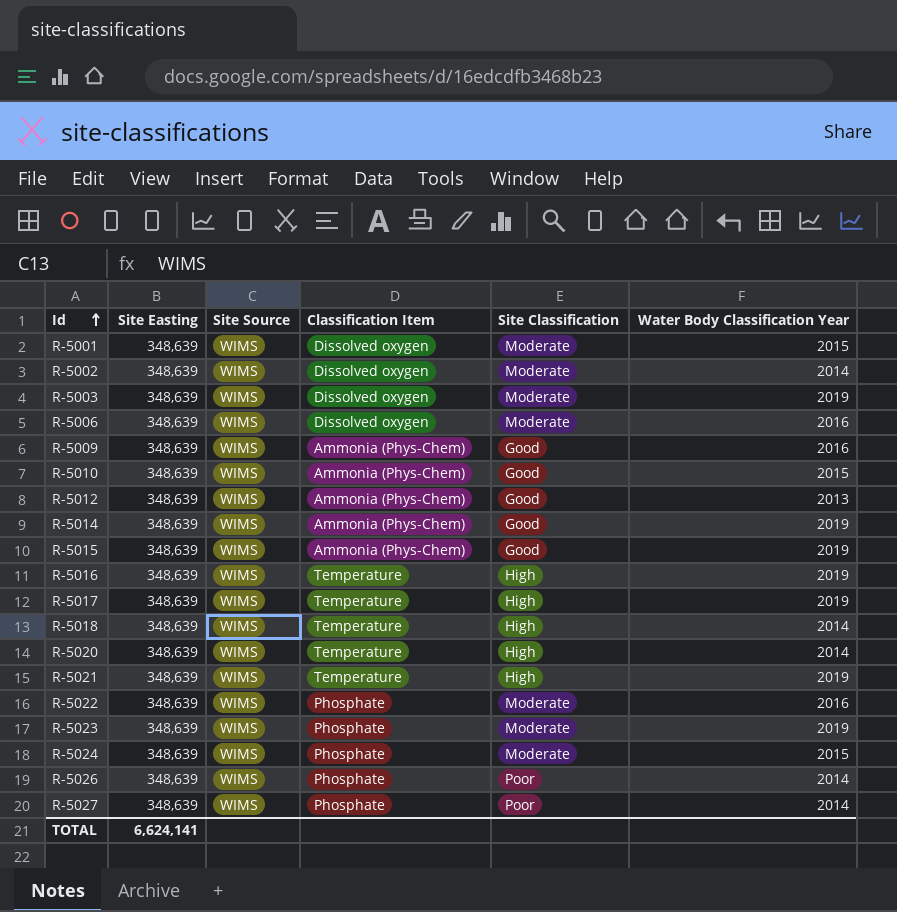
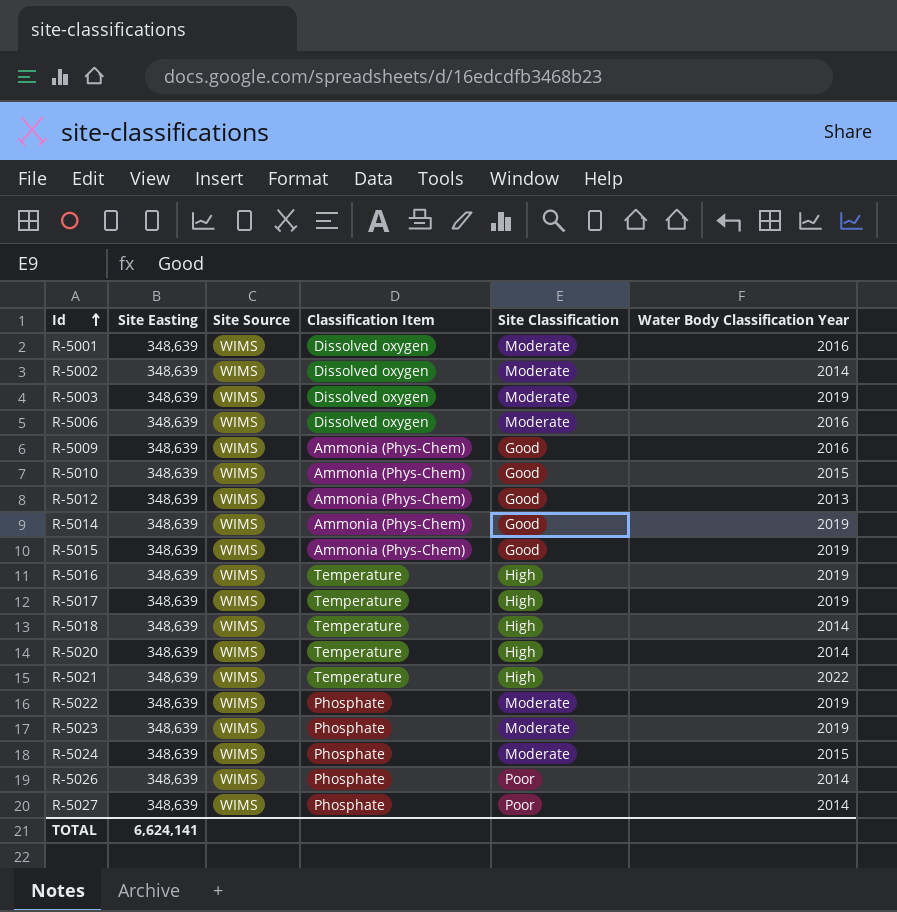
R-5001 | Water Body Classification Year: 2015 -> 2016
R-5021 | Water Body Classification Year: 2019 -> 2022
R-5022 | Water Body Classification Year: 2016 -> 2019

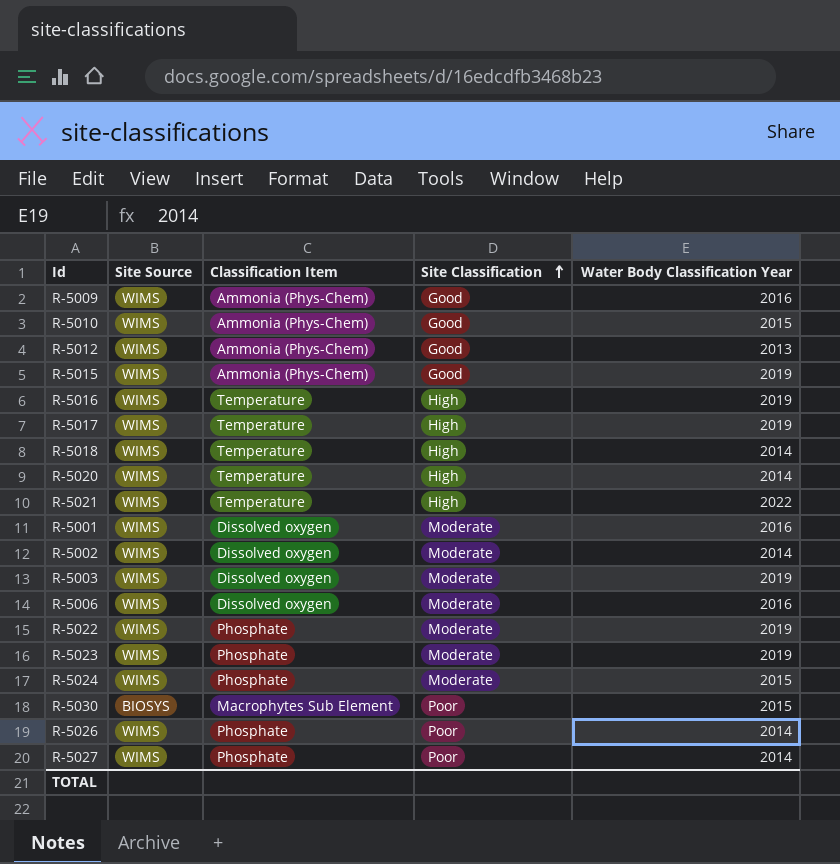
row order: Id ascending -> Site Classification ascending
column Site Easting | position: 2 -> none
row R-5014: 348,639 | WIMS | Ammonia (Phys-Chem) | Good | 2019 -> none
row R-5030: none -> BIOSYS | Macrophytes Sub Element | Poor | 2015

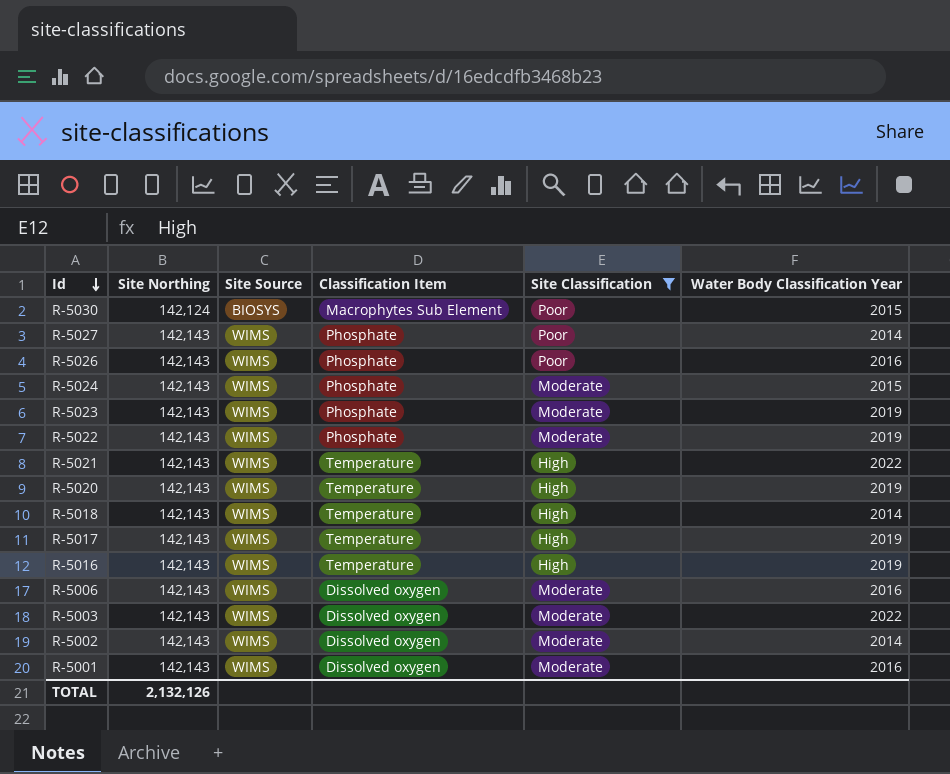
filter: none -> Site Classification != Good
row order: Site Classification ascending -> Id descending
column Site Northing | position: none -> 2
R-5026 | Water Body Classification Year: 2014 -> 2016
R-5020 | Water Body Classification Year: 2014 -> 2019
R-5003 | Water Body Classification Year: 2019 -> 2022

